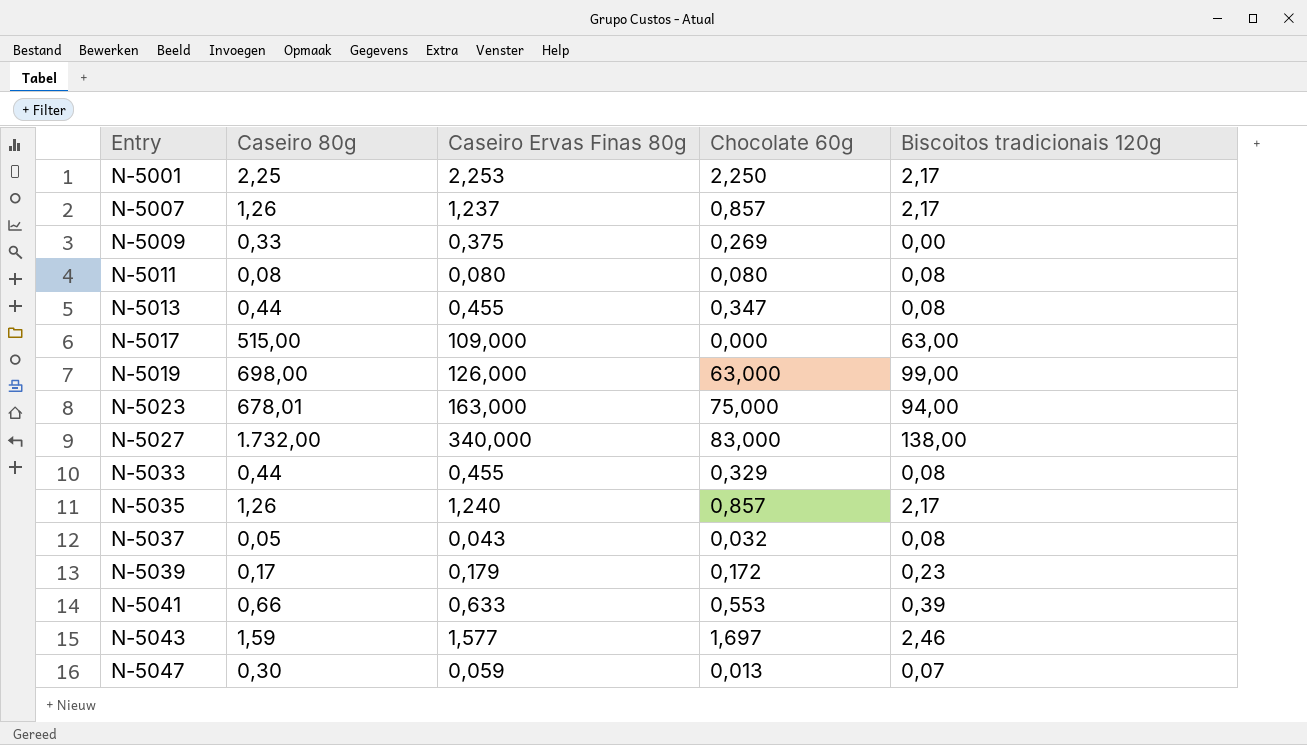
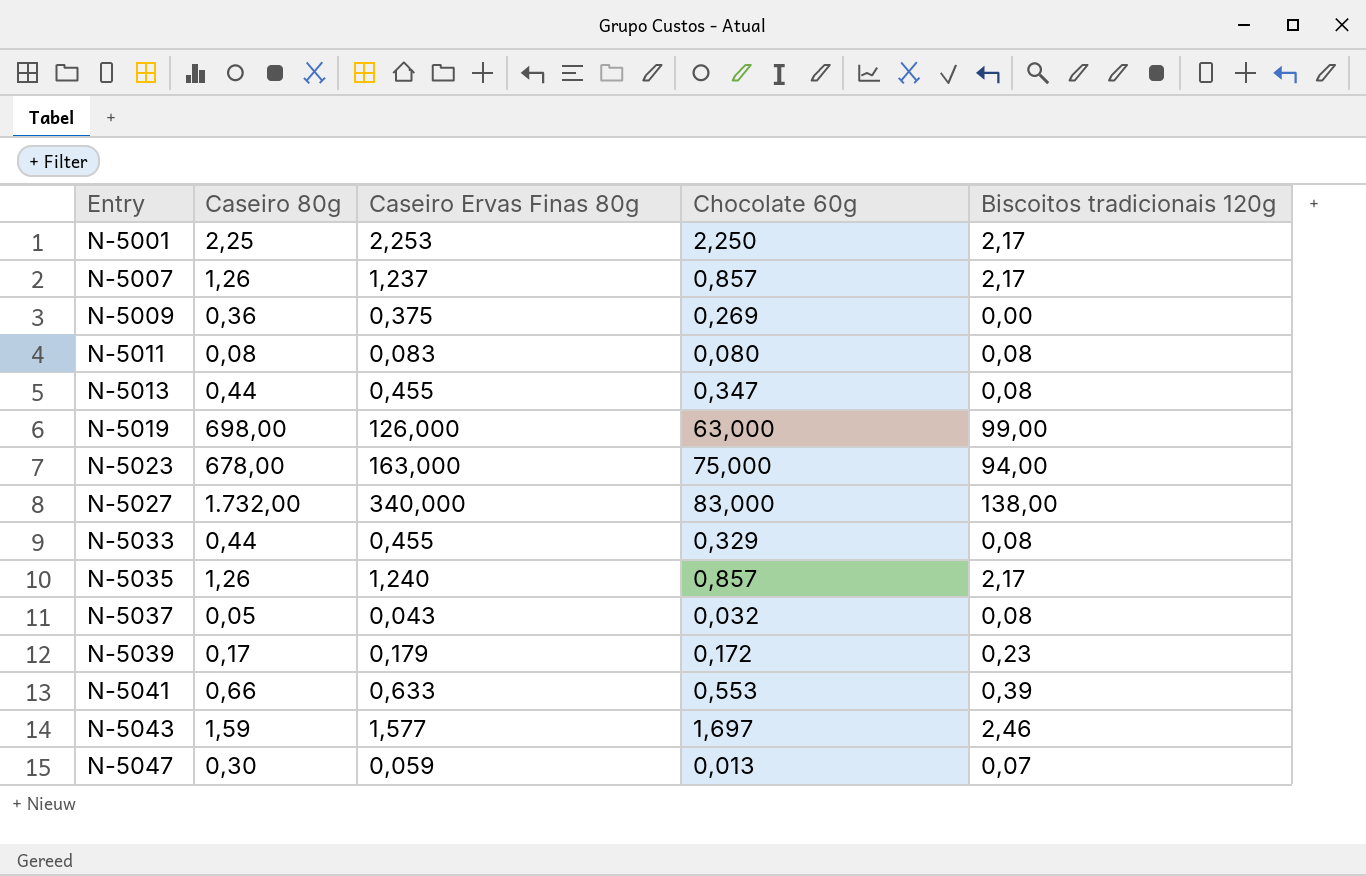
row N-5017: 515,00 | 109,000 | 0,000 | 63,00 -> none
N-5009 | Caseiro 80g: 0,33 -> 0,36
N-5011 | Caseiro Ervas Finas 80g: 0,080 -> 0,083
N-5023 | Caseiro 80g: 678,01 -> 678,00

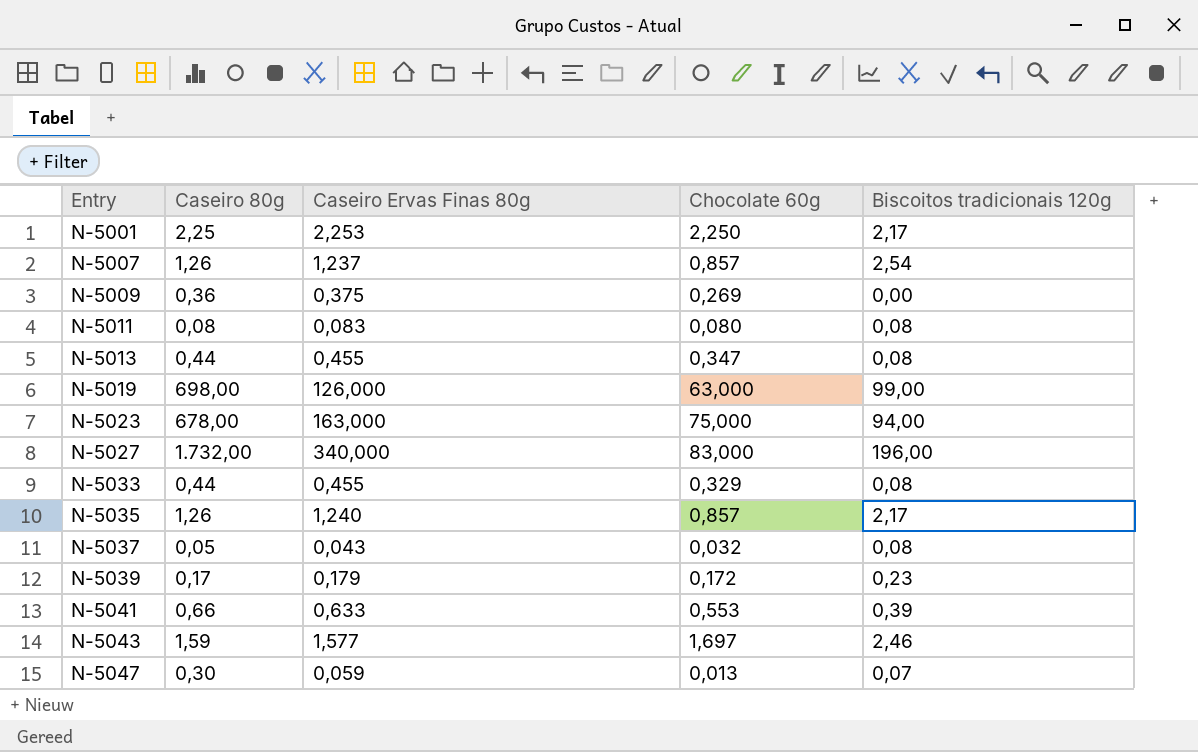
N-5007 | Biscoitos tradicionais 120g: 2,17 -> 2,54
N-5027 | Biscoitos tradicionais 120g: 138,00 -> 196,00

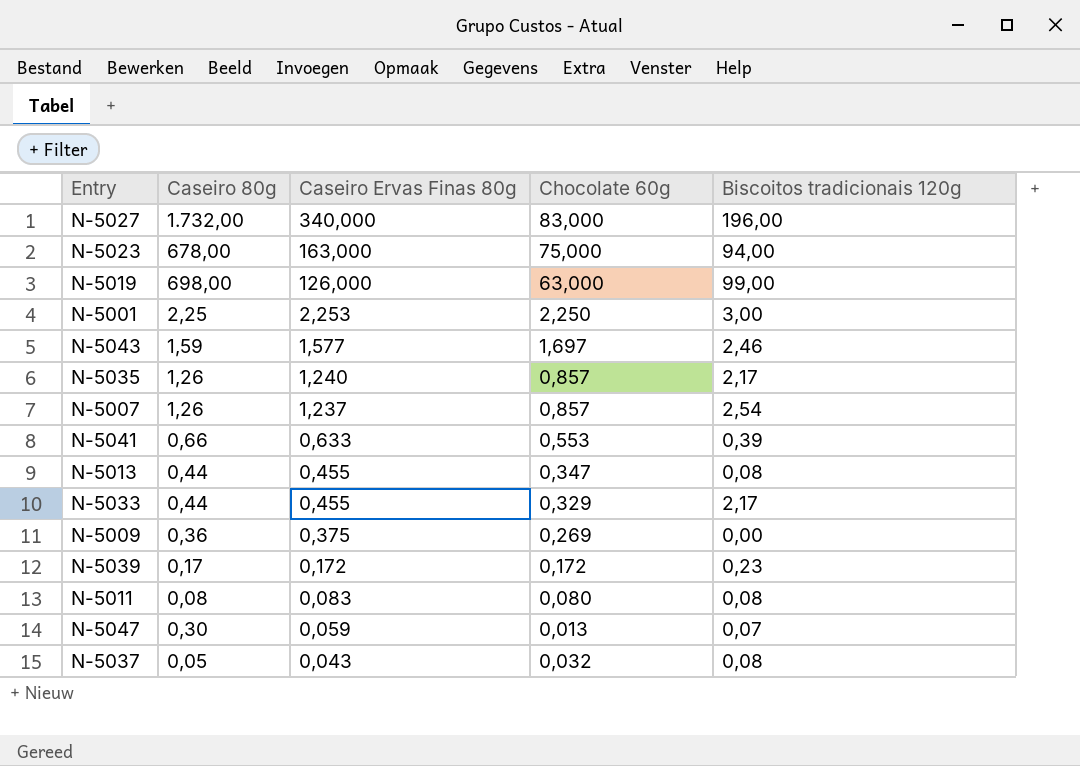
row order: Entry ascending -> Caseiro Ervas Finas 80g descending
N-5001 | Biscoitos tradicionais 120g: 2,17 -> 3,00
N-5033 | Biscoitos tradicionais 120g: 0,08 -> 2,17
N-5039 | Caseiro Ervas Finas 80g: 0,179 -> 0,172

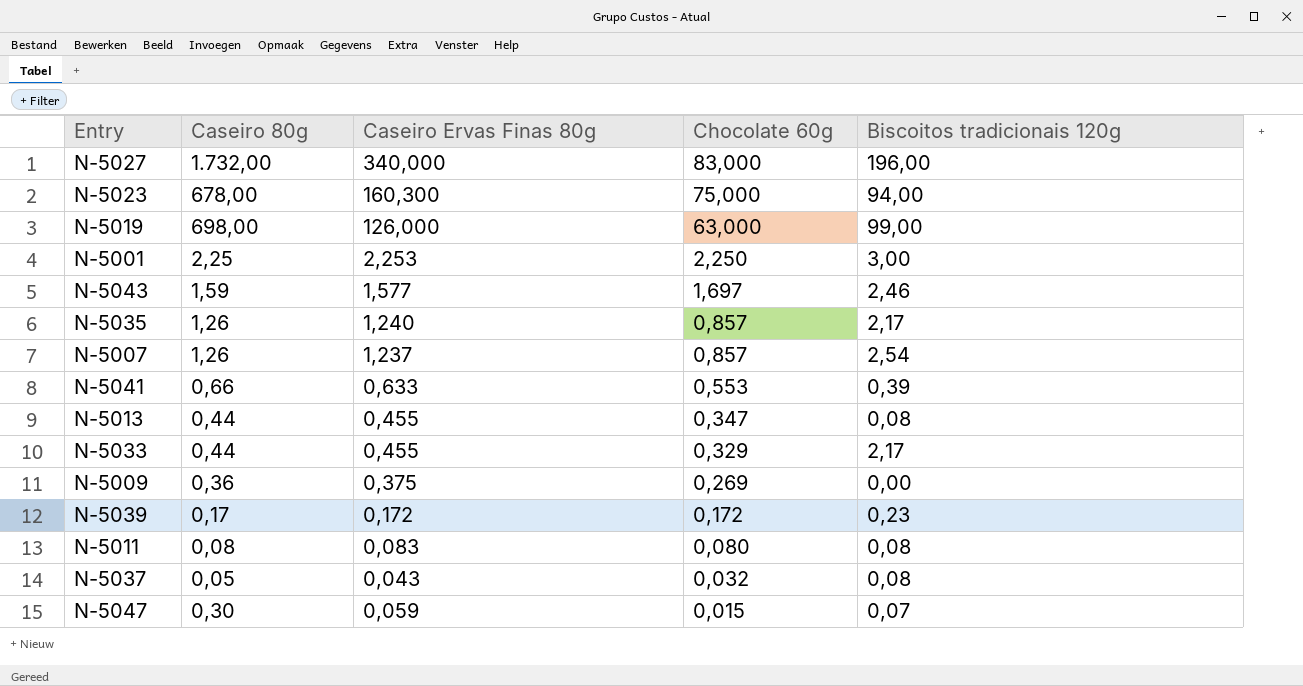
row order: Caseiro Ervas Finas 80g descending -> Chocolate 60g descending
N-5023 | Caseiro Ervas Finas 80g: 163,000 -> 160,300
N-5047 | Chocolate 60g: 0,013 -> 0,015

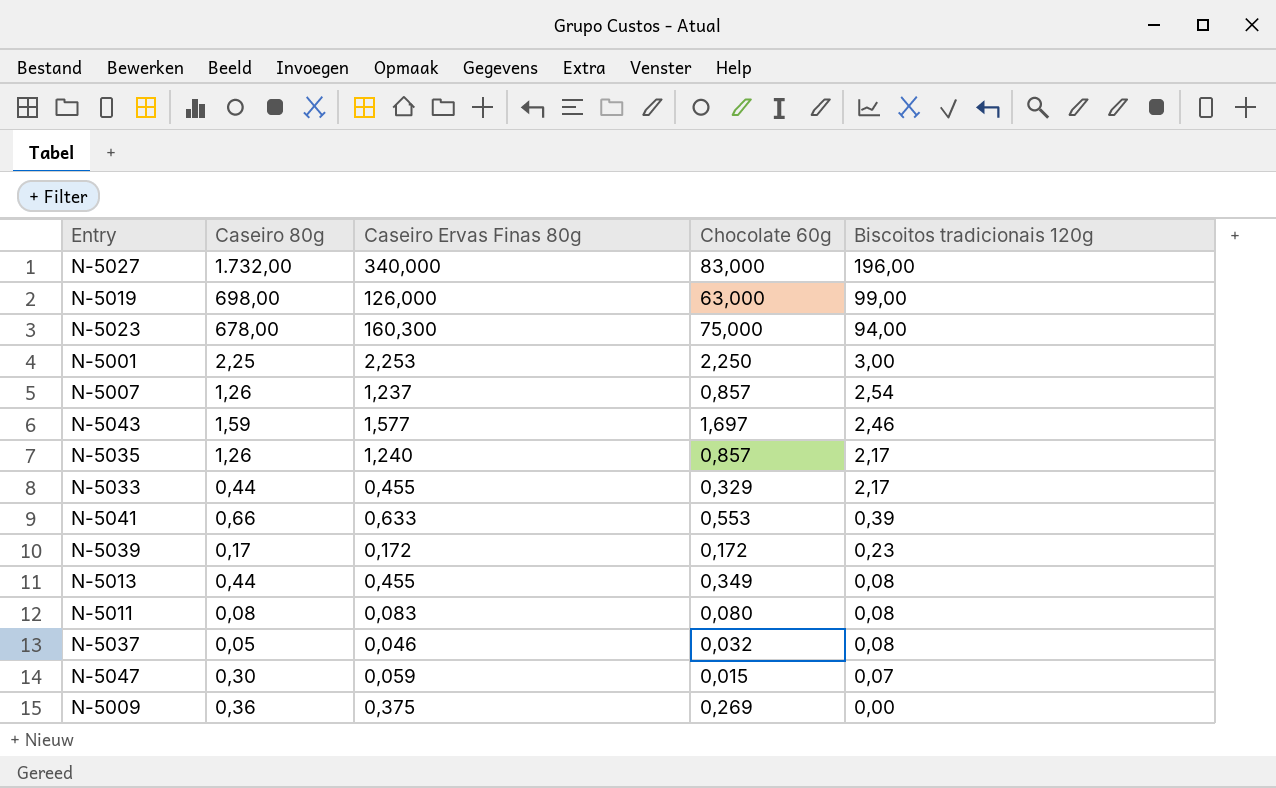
row order: Chocolate 60g descending -> Biscoitos tradicionais 120g descending
N-5013 | Chocolate 60g: 0,347 -> 0,349
N-5037 | Caseiro Ervas Finas 80g: 0,043 -> 0,046

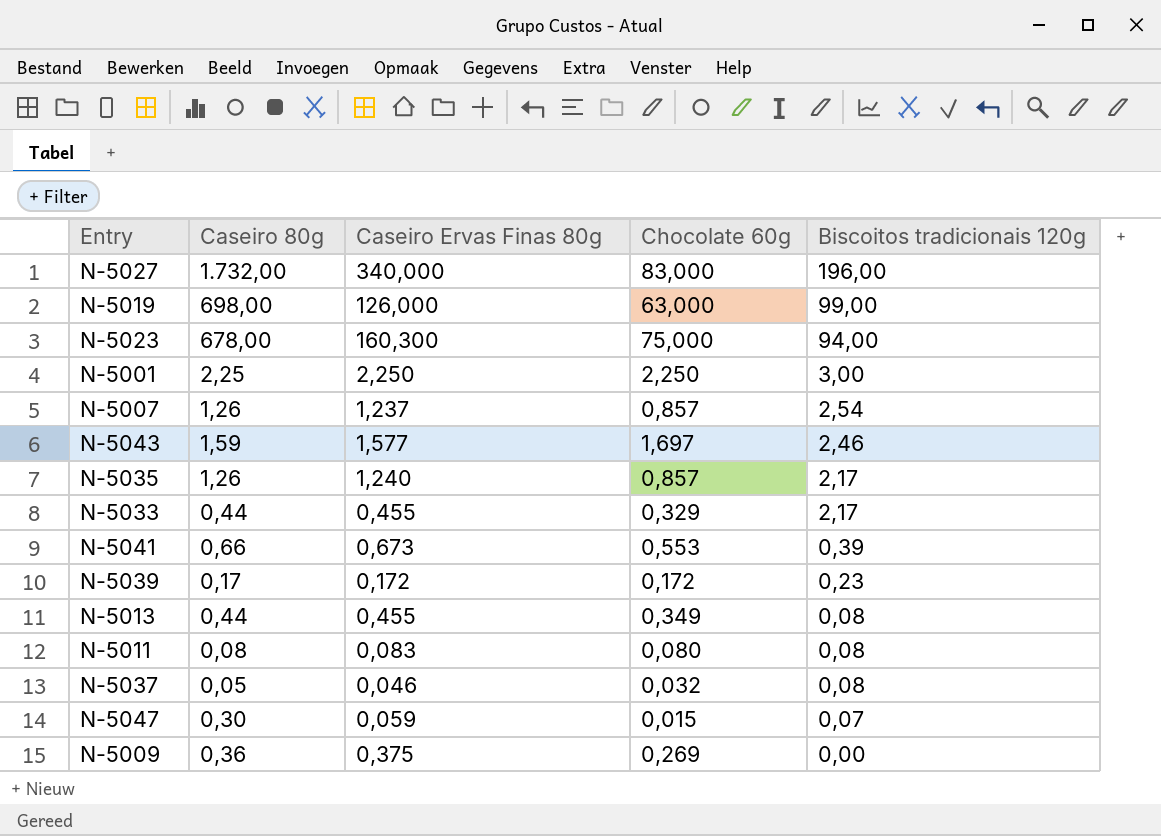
N-5001 | Caseiro Ervas Finas 80g: 2,253 -> 2,250
N-5041 | Caseiro Ervas Finas 80g: 0,633 -> 0,673

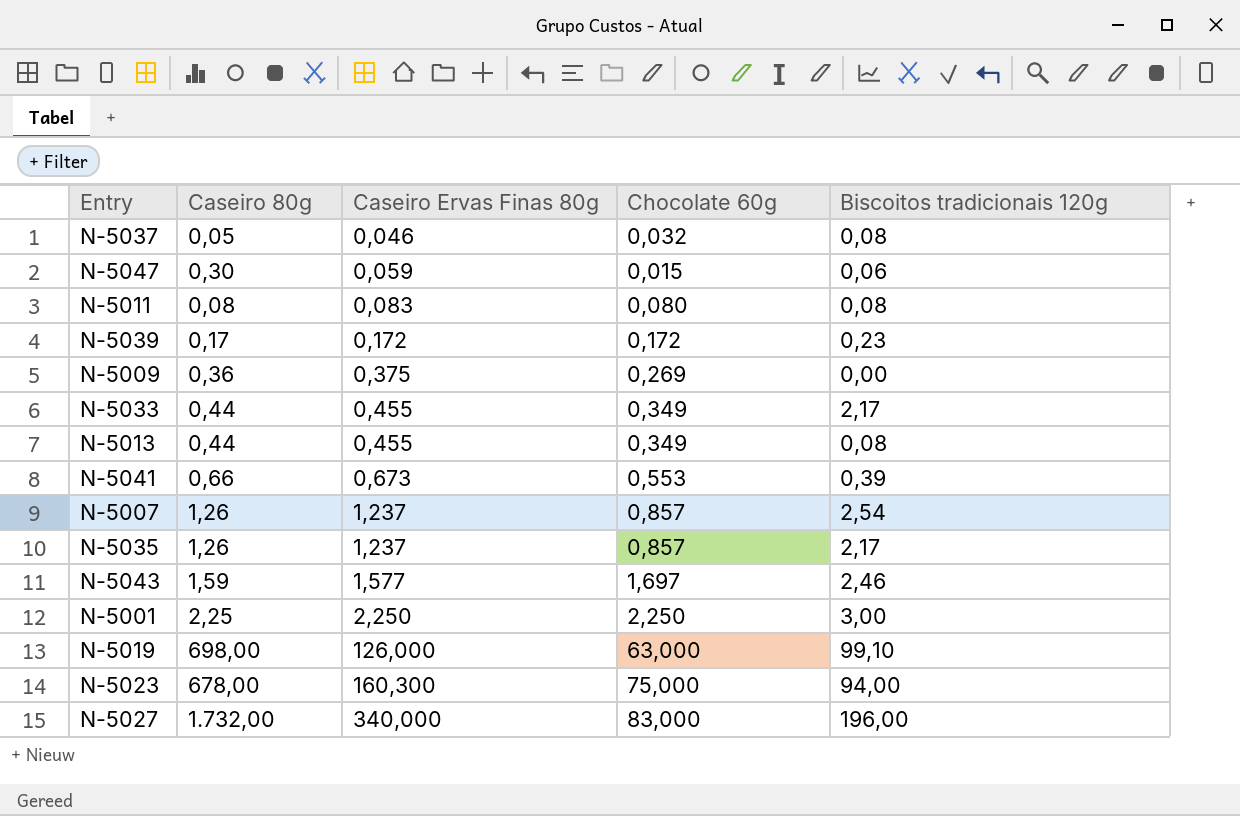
row order: Biscoitos tradicionais 120g descending -> Caseiro Ervas Finas 80g ascending
N-5047 | Biscoitos tradicionais 120g: 0,07 -> 0,06
N-5033 | Chocolate 60g: 0,329 -> 0,349
N-5035 | Caseiro Ervas Finas 80g: 1,240 -> 1,237
N-5019 | Biscoitos tradicionais 120g: 99,00 -> 99,10

